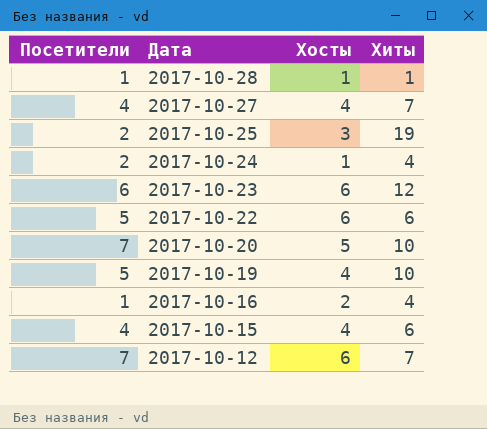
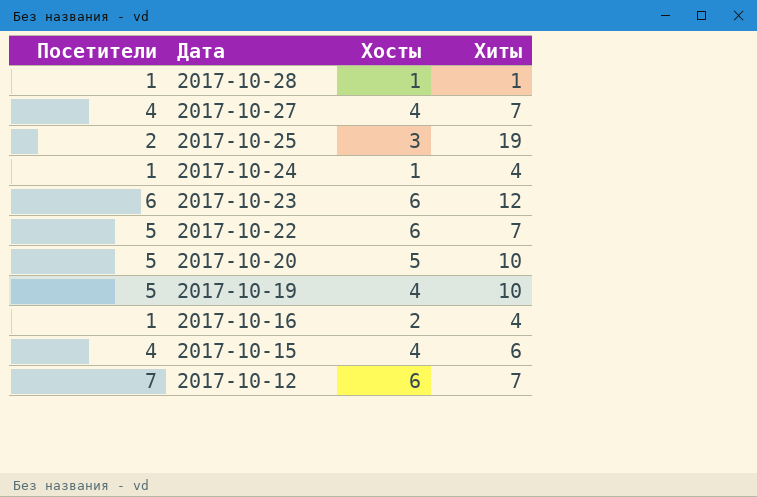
2017-10-24 | Посетители: 2 -> 1
2017-10-22 | Хиты: 6 -> 7
2017-10-20 | Посетители: 7 -> 5

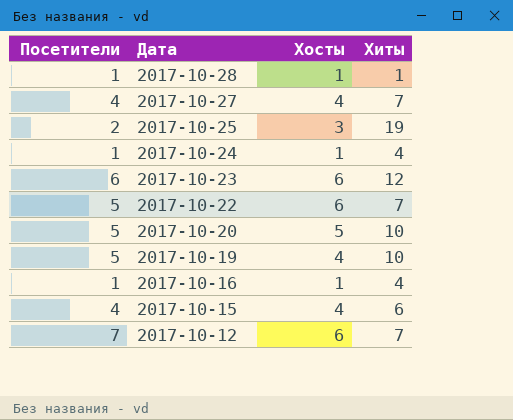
2017-10-16 | Хосты: 2 -> 1

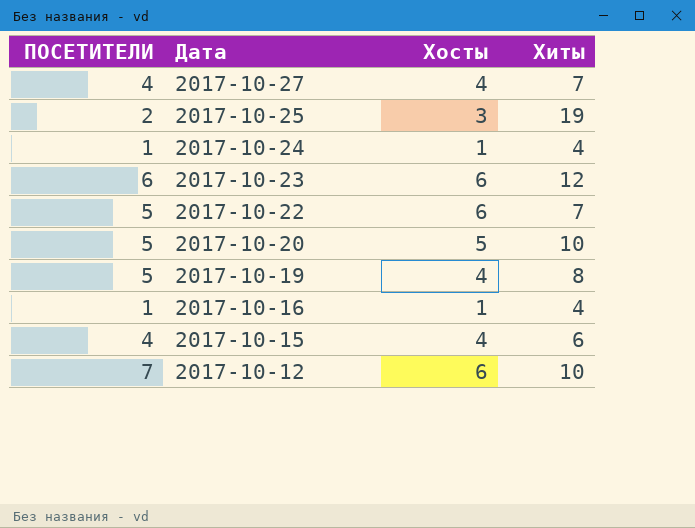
column name: Посетители -> ПОСЕТИТЕЛИ
row 2017-10-28: 1 | 1 | 1 -> none
2017-10-19 | Хиты: 10 -> 8
2017-10-12 | Хиты: 7 -> 10

